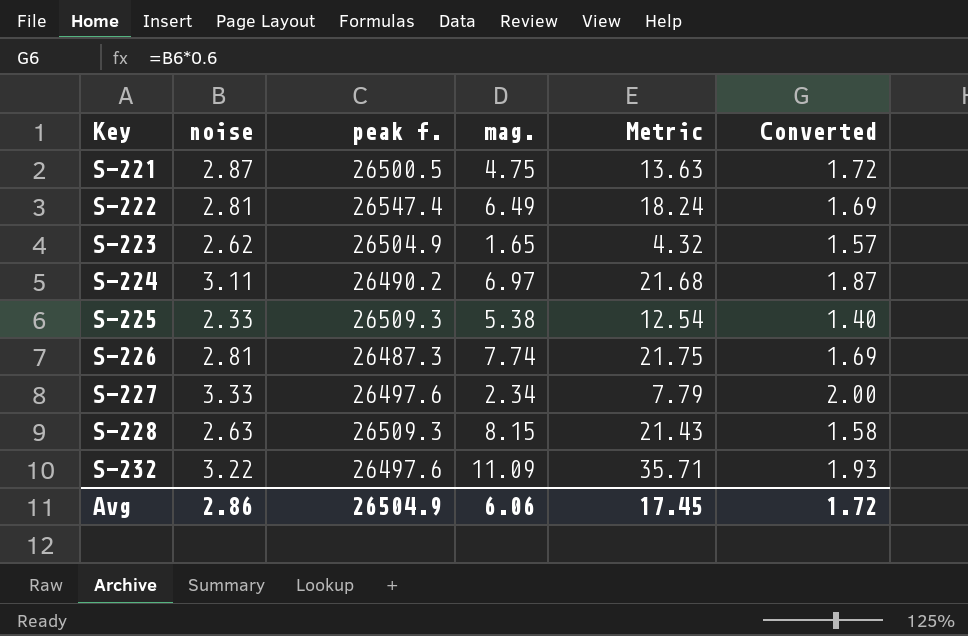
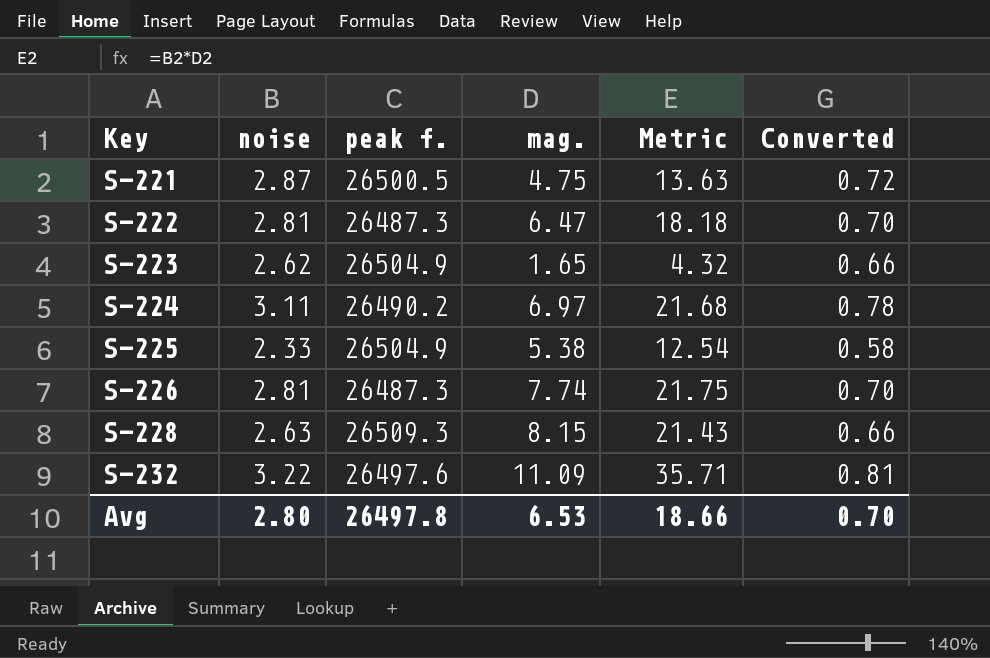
column Converted | formula: [noise] * 0.6 -> [noise] * 0.25
row S-227: 3.33 | 26497.6 | 2.34 | 7.79 | 2.00 -> none
S-222 | peak f.: 26547.4 -> 26487.3
S-222 | mag.: 6.49 -> 6.47
S-222 | Metric: 18.24 -> 18.18
S-225 | peak f.: 26509.3 -> 26504.9
Avg | noise: 2.86 -> 2.80
Avg | peak f.: 26504.9 -> 26497.8
Avg | mag.: 6.06 -> 6.53
Avg | Metric: 17.45 -> 18.66
Avg | Converted: 1.72 -> 0.70

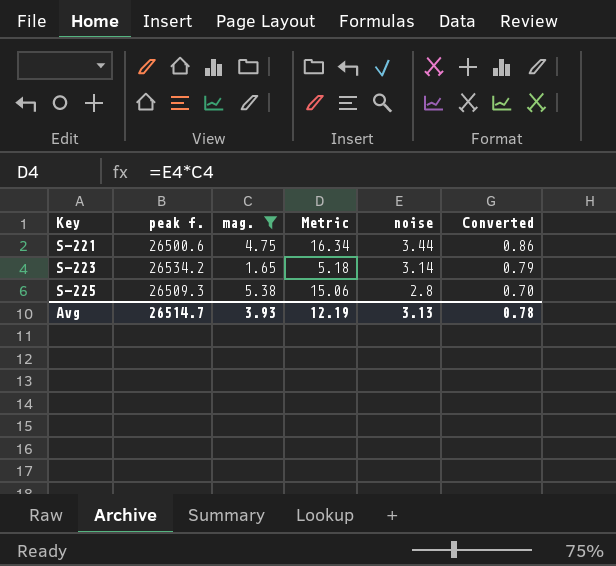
filter: none -> mag. <= 5.38
column noise | position: 2 -> 5
S-221 | peak f.: 26500.5 -> 26500.6
S-221 | Metric: 13.63 -> 16.34
S-221 | noise: 2.87 -> 3.44
S-221 | Converted: 0.72 -> 0.86
S-223 | peak f.: 26504.9 -> 26534.2
S-223 | Metric: 4.32 -> 5.18
S-223 | noise: 2.62 -> 3.14
S-223 | Converted: 0.66 -> 0.79
S-225 | peak f.: 26504.9 -> 26509.3
S-225 | Metric: 12.54 -> 15.06
S-225 | noise: 2.33 -> 2.8
S-225 | Converted: 0.58 -> 0.70
Avg | peak f.: 26497.8 -> 26514.7
Avg | mag.: 6.53 -> 3.93
Avg | Metric: 18.66 -> 12.19
Avg | noise: 2.80 -> 3.13
Avg | Converted: 0.70 -> 0.78

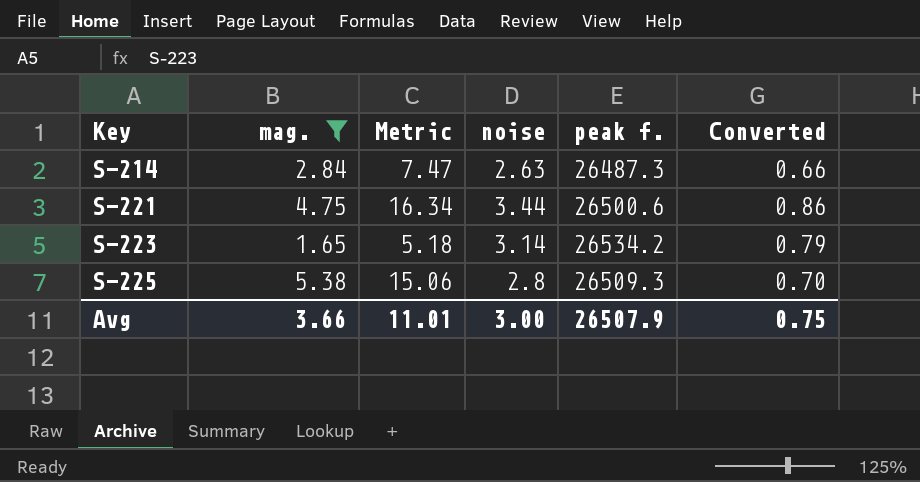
column peak f. | position: 2 -> 5
row S-214: none -> 2.84 | 7.47 | 2.63 | 26487.3 | 0.66
Avg | mag.: 3.93 -> 3.66
Avg | Metric: 12.19 -> 11.01
Avg | noise: 3.13 -> 3.00
Avg | peak f.: 26514.7 -> 26507.9
Avg | Converted: 0.78 -> 0.75

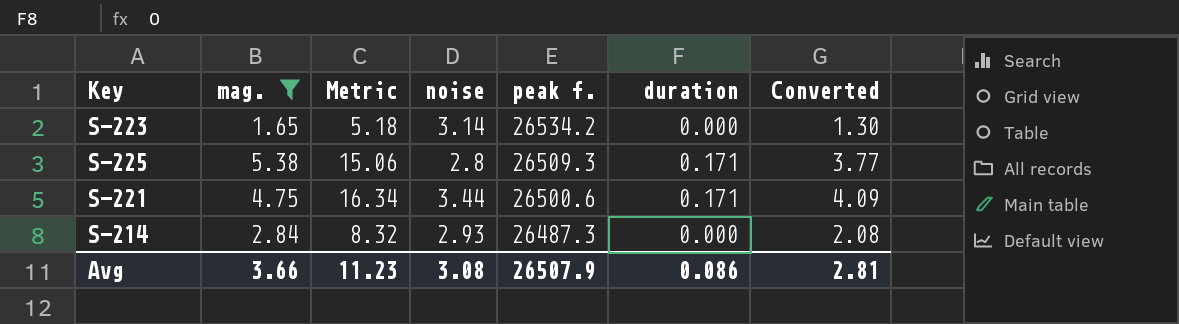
row order: Key ascending -> peak f. descending
column duration | position: none -> 6
column Converted | formula: [noise] * 0.25 -> [Metric] * 0.25
S-214 | Metric: 7.47 -> 8.32
S-214 | noise: 2.63 -> 2.93
Avg | Metric: 11.01 -> 11.23
Avg | noise: 3.00 -> 3.08
Avg | Converted: 0.75 -> 2.81

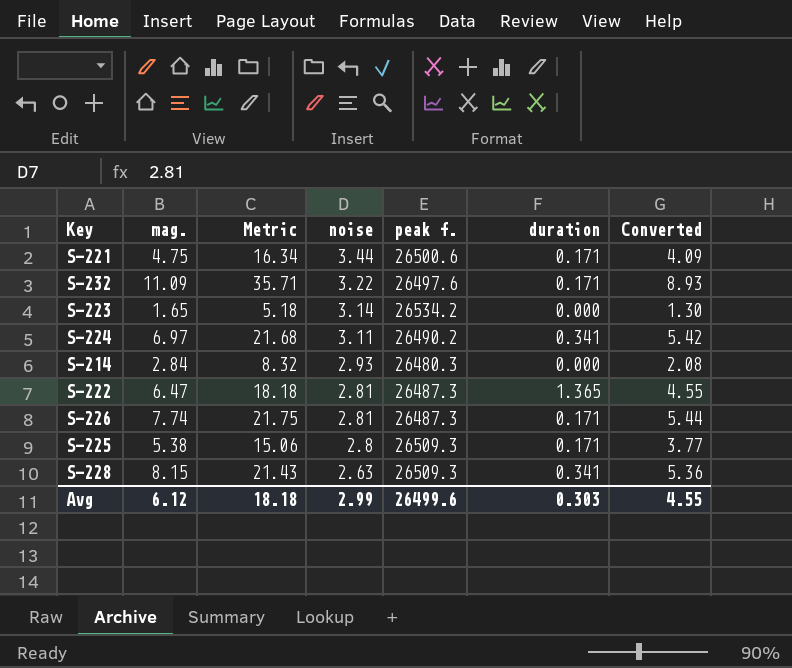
filter: mag. <= 5.38 -> none
row order: peak f. descending -> noise descending
S-214 | peak f.: 26487.3 -> 26480.3
Avg | mag.: 3.66 -> 6.12
Avg | Metric: 11.23 -> 18.18
Avg | noise: 3.08 -> 2.99
Avg | peak f.: 26507.9 -> 26499.6
Avg | duration: 0.086 -> 0.303
Avg | Converted: 2.81 -> 4.55

